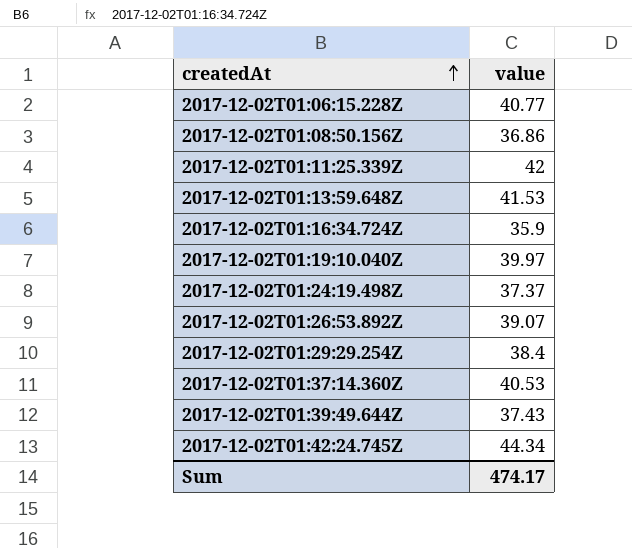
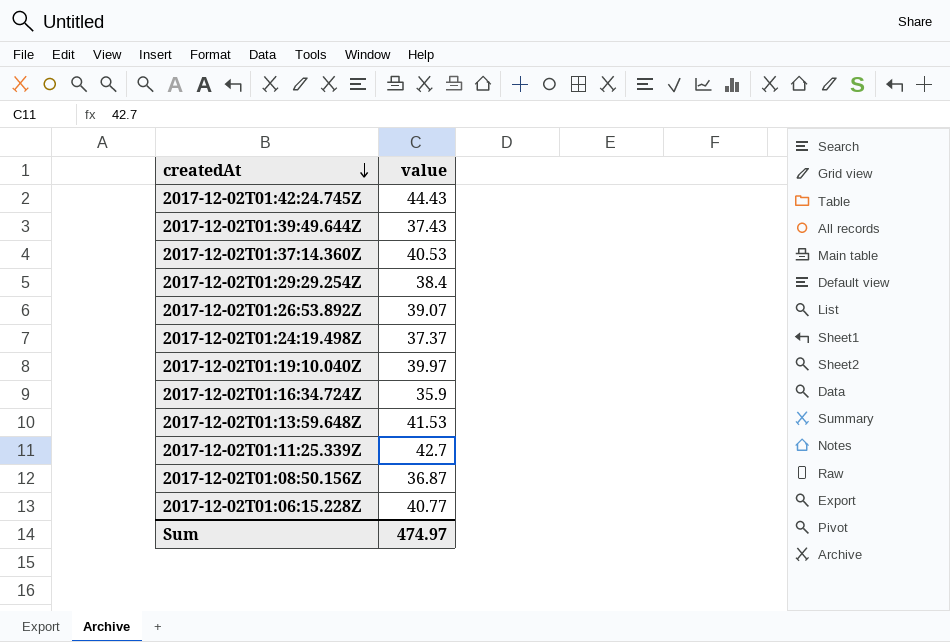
row order: createdAt ascending -> createdAt descending
2017-12-02T01:42:24.745Z | value: 44.34 -> 44.43
2017-12-02T01:11:25.339Z | value: 42 -> 42.7
2017-12-02T01:08:50.156Z | value: 36.86 -> 36.87
Sum | value: 474.17 -> 474.97

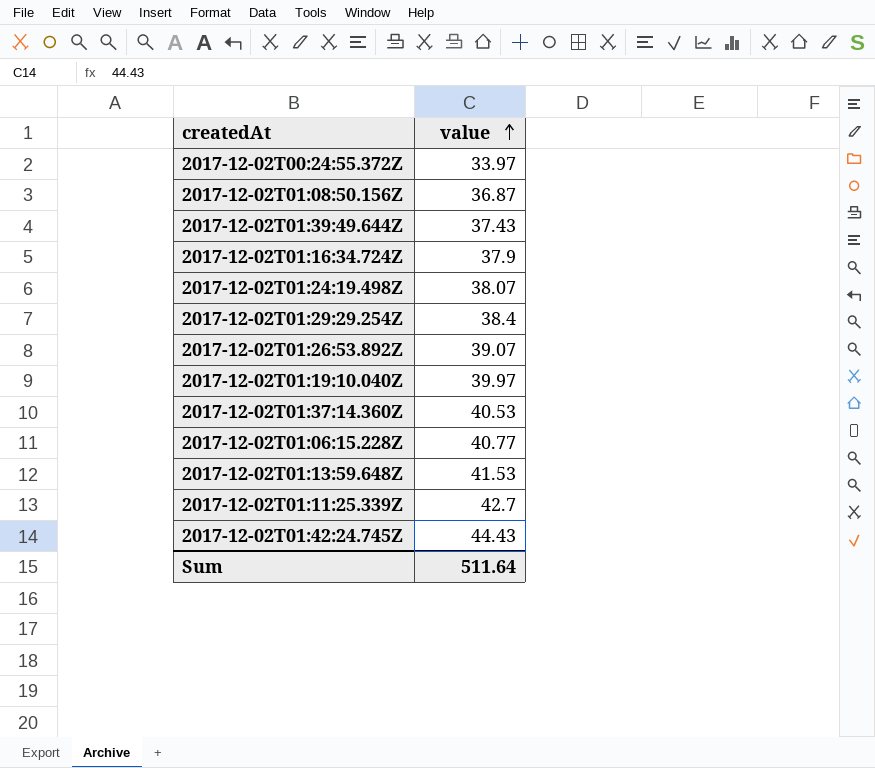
row order: createdAt descending -> value ascending
row 2017-12-02T00:24:55.372Z: none -> 33.97
2017-12-02T01:16:34.724Z | value: 35.9 -> 37.9
2017-12-02T01:24:19.498Z | value: 37.37 -> 38.07
Sum | value: 474.97 -> 511.64

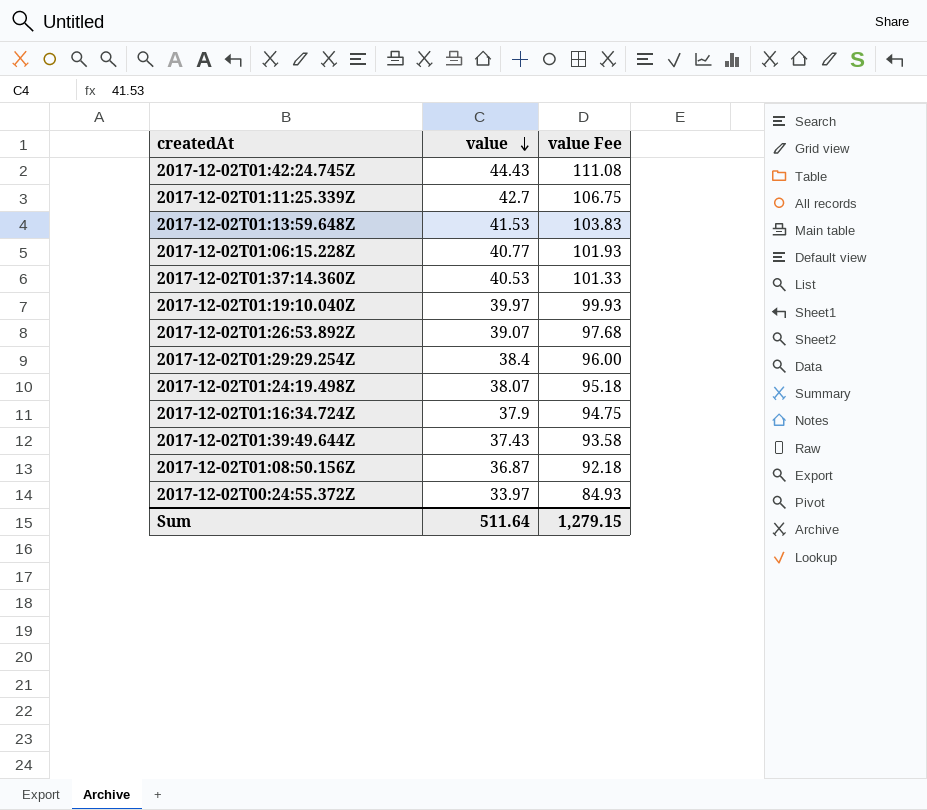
row order: value ascending -> value descending
column value Fee | formula: none -> [value] * 2.5

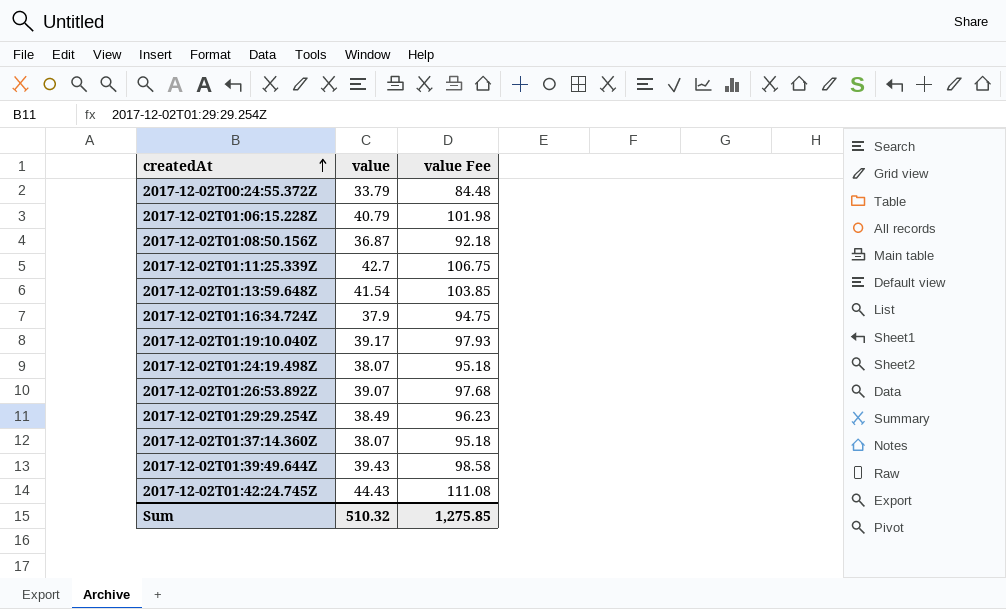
row order: value descending -> createdAt ascending
2017-12-02T00:24:55.372Z | value: 33.97 -> 33.79
2017-12-02T00:24:55.372Z | value Fee: 84.93 -> 84.48
2017-12-02T01:06:15.228Z | value: 40.77 -> 40.79
2017-12-02T01:06:15.228Z | value Fee: 101.93 -> 101.98
2017-12-02T01:13:59.648Z | value: 41.53 -> 41.54
2017-12-02T01:13:59.648Z | value Fee: 103.83 -> 103.85
2017-12-02T01:19:10.040Z | value: 39.97 -> 39.17
2017-12-02T01:19:10.040Z | value Fee: 99.93 -> 97.93
2017-12-02T01:29:29.254Z | value: 38.4 -> 38.49
2017-12-02T01:29:29.254Z | value Fee: 96.00 -> 96.23
2017-12-02T01:37:14.360Z | value: 40.53 -> 38.07
2017-12-02T01:37:14.360Z | value Fee: 101.33 -> 95.18
2017-12-02T01:39:49.644Z | value: 37.43 -> 39.43
2017-12-02T01:39:49.644Z | value Fee: 93.58 -> 98.58
Sum | value: 511.64 -> 510.32
Sum | value Fee: 1,279.15 -> 1,275.85

